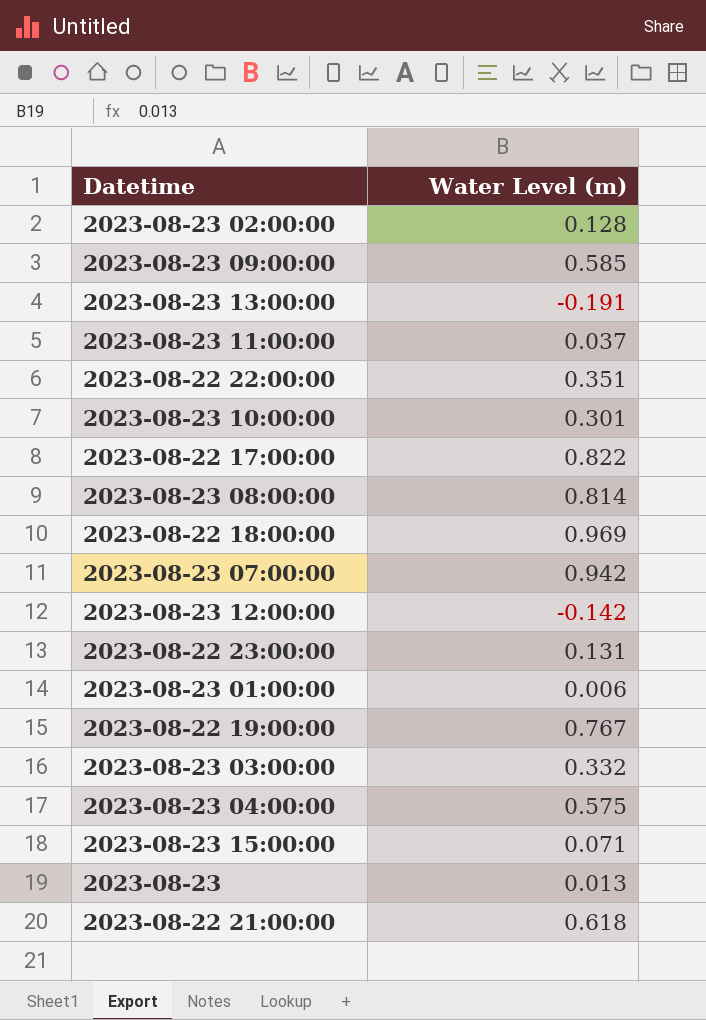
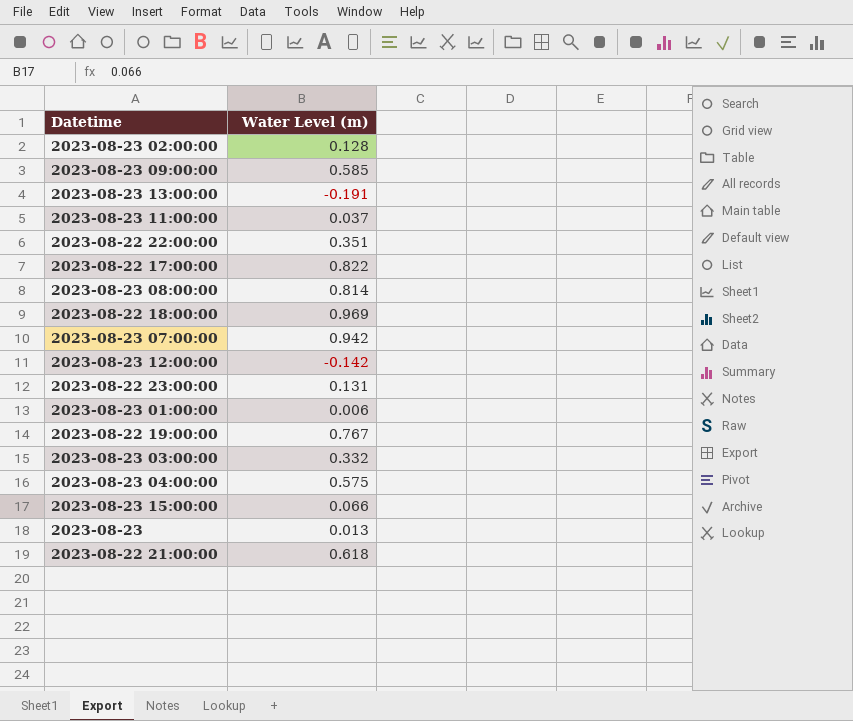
row 2023-08-23 10:00:00: 0.301 -> none
2023-08-23 15:00:00 | Water Level (m): 0.071 -> 0.066

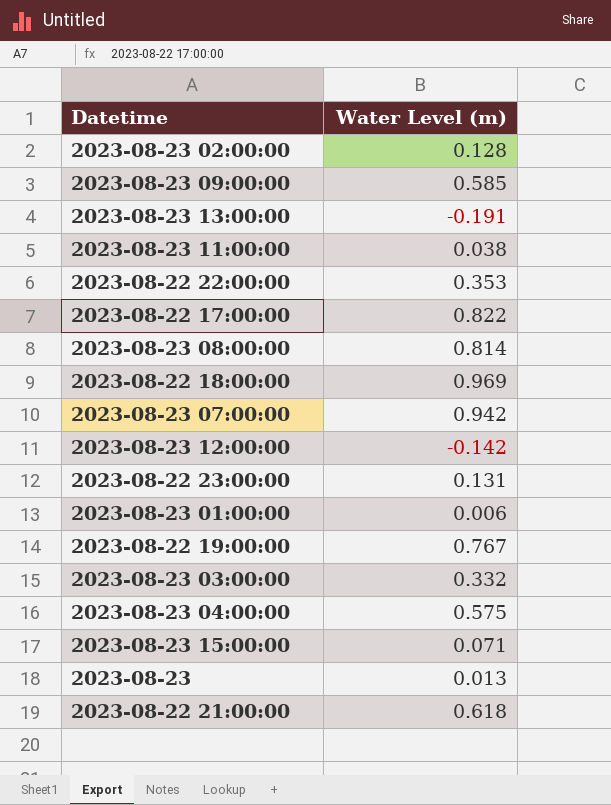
2023-08-23 11:00:00 | Water Level (m): 0.037 -> 0.038
2023-08-22 22:00:00 | Water Level (m): 0.351 -> 0.353
2023-08-23 15:00:00 | Water Level (m): 0.066 -> 0.071

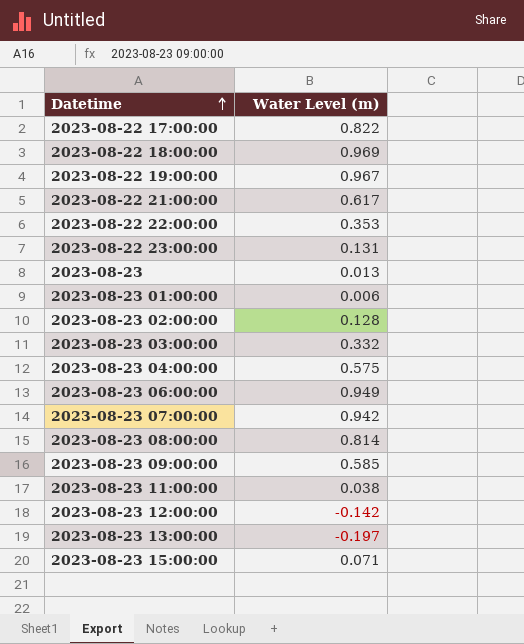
row order: none -> Datetime ascending
2023-08-22 19:00:00 | Water Level (m): 0.767 -> 0.967
2023-08-22 21:00:00 | Water Level (m): 0.618 -> 0.617
row 2023-08-23 06:00:00: none -> 0.949
2023-08-23 13:00:00 | Water Level (m): -0.191 -> -0.197

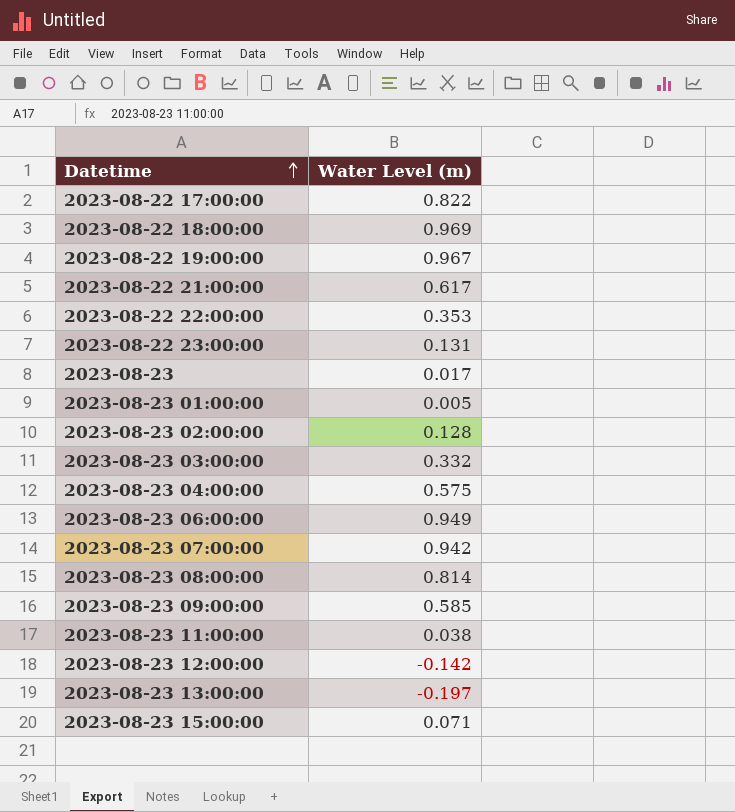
2023-08-23 | Water Level (m): 0.013 -> 0.017
2023-08-23 01:00:00 | Water Level (m): 0.006 -> 0.005

